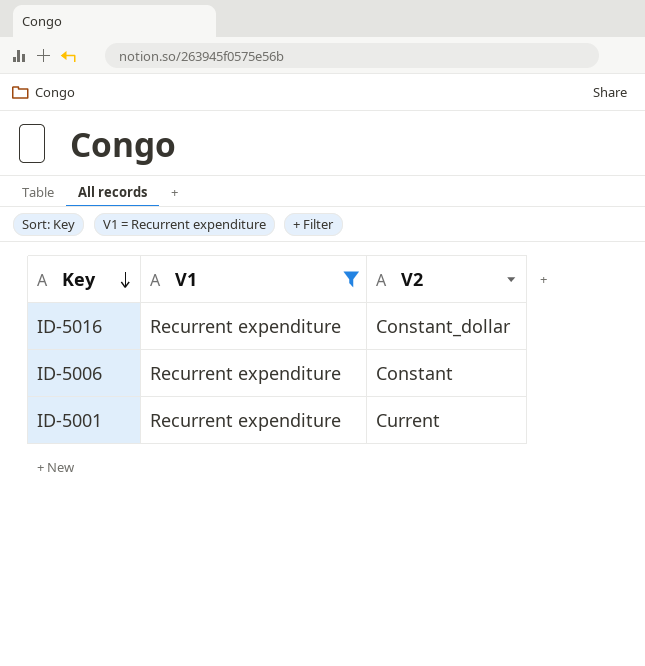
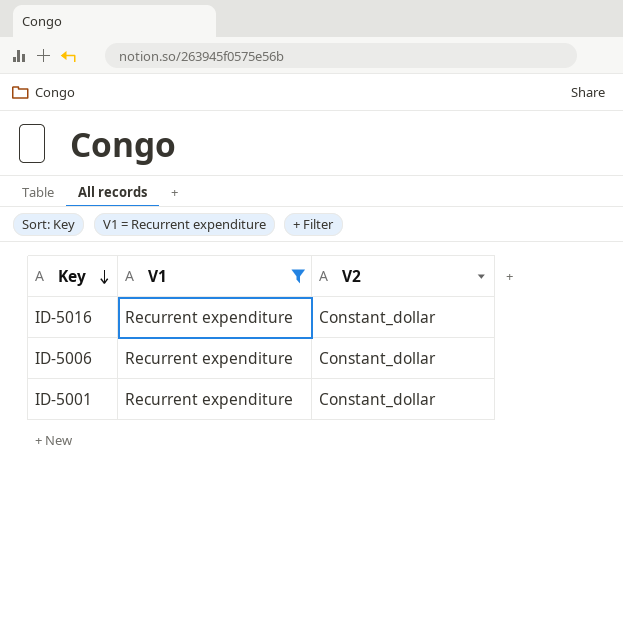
ID-5006 | V2: Constant -> Constant_dollar
ID-5001 | V2: Current -> Constant_dollar

